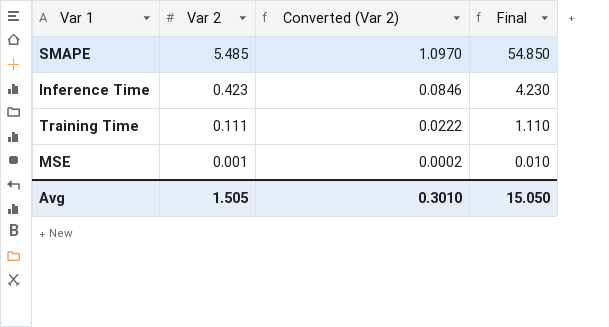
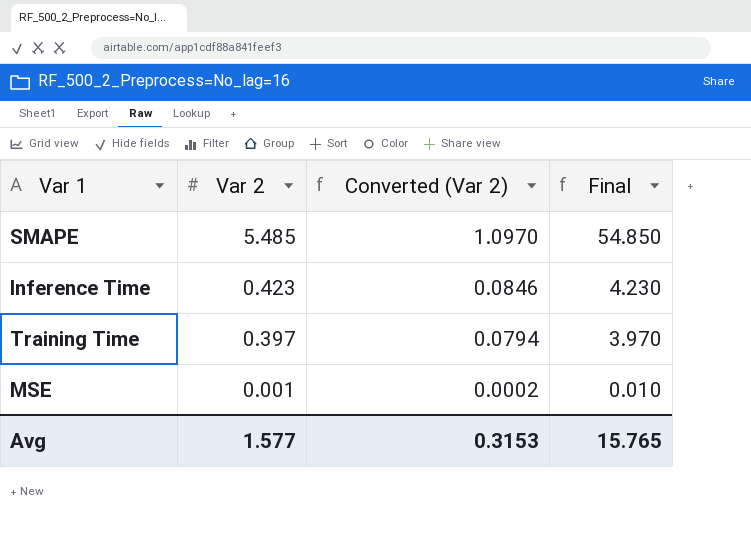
Training Time | Var 2: 0.111 -> 0.397
Training Time | Converted (Var 2): 0.0222 -> 0.0794
Training Time | Final: 1.110 -> 3.970
Avg | Var 2: 1.505 -> 1.577
Avg | Converted (Var 2): 0.3010 -> 0.3153
Avg | Final: 15.050 -> 15.765

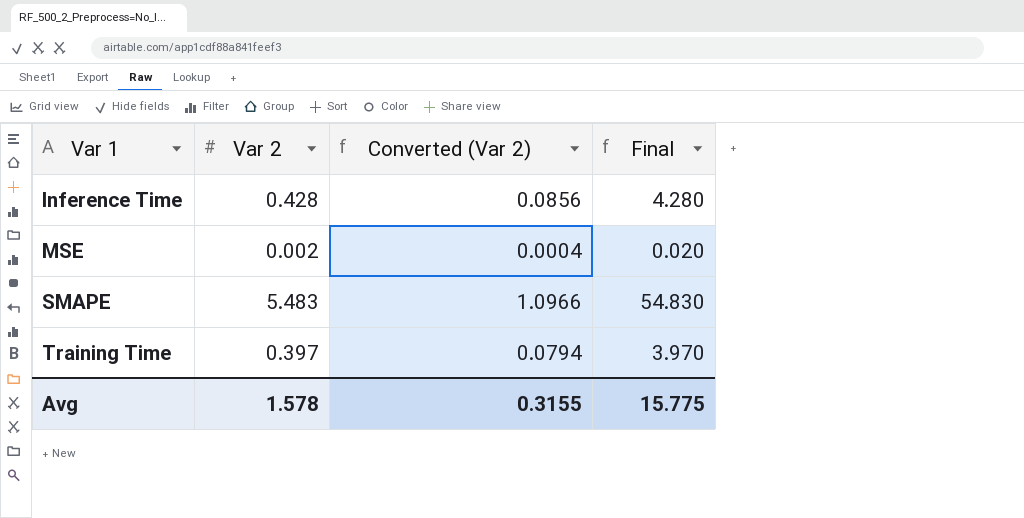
row order: Var 2 descending -> Var 1 ascending
Inference Time | Var 2: 0.423 -> 0.428
Inference Time | Converted (Var 2): 0.0846 -> 0.0856
Inference Time | Final: 4.230 -> 4.280
MSE | Var 2: 0.001 -> 0.002
MSE | Converted (Var 2): 0.0002 -> 0.0004
MSE | Final: 0.010 -> 0.020
SMAPE | Var 2: 5.485 -> 5.483
SMAPE | Converted (Var 2): 1.0970 -> 1.0966
SMAPE | Final: 54.850 -> 54.830
Avg | Var 2: 1.577 -> 1.578
Avg | Converted (Var 2): 0.3153 -> 0.3155
Avg | Final: 15.765 -> 15.775

